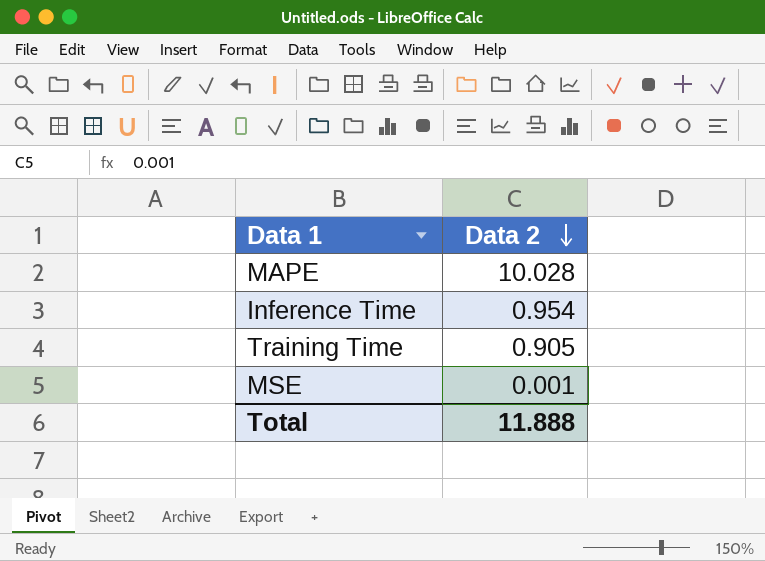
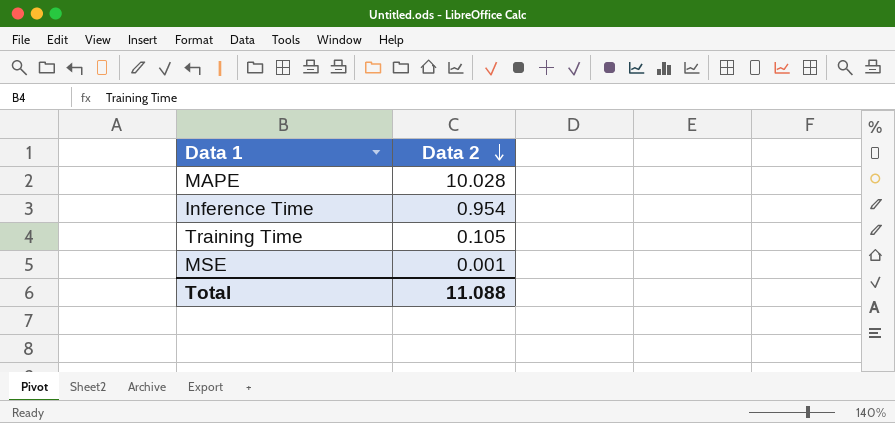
Training Time | Data 2: 0.905 -> 0.105
Total | Data 2: 11.888 -> 11.088

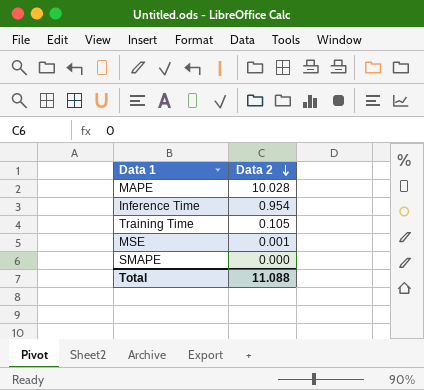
row SMAPE: none -> 0.000

